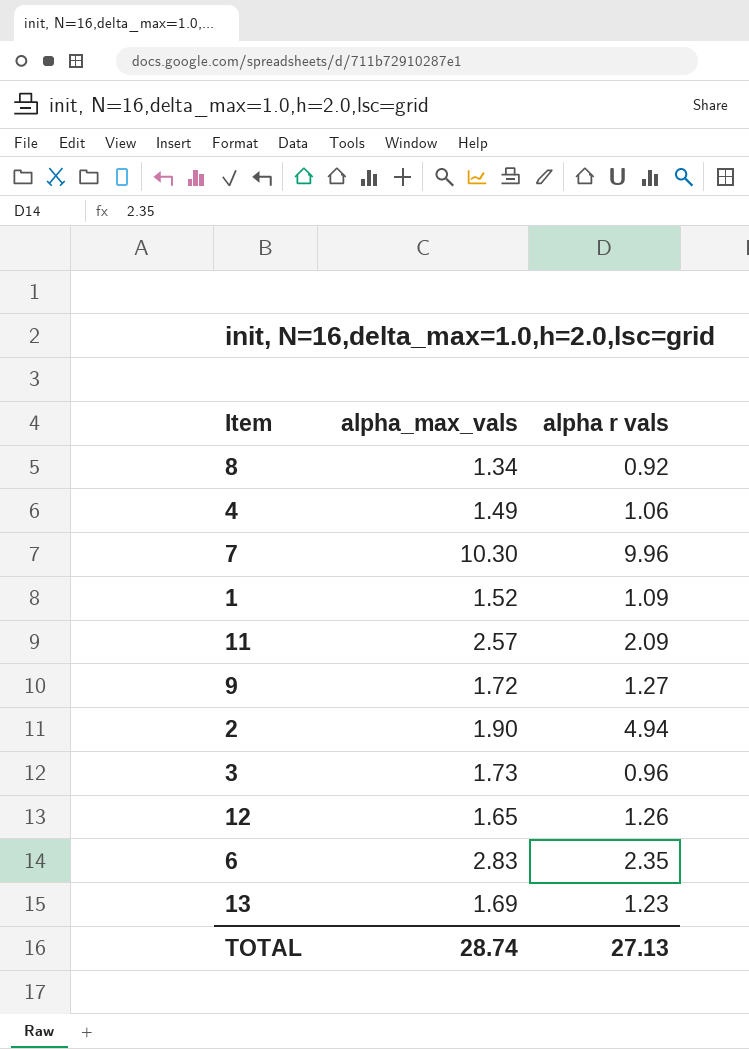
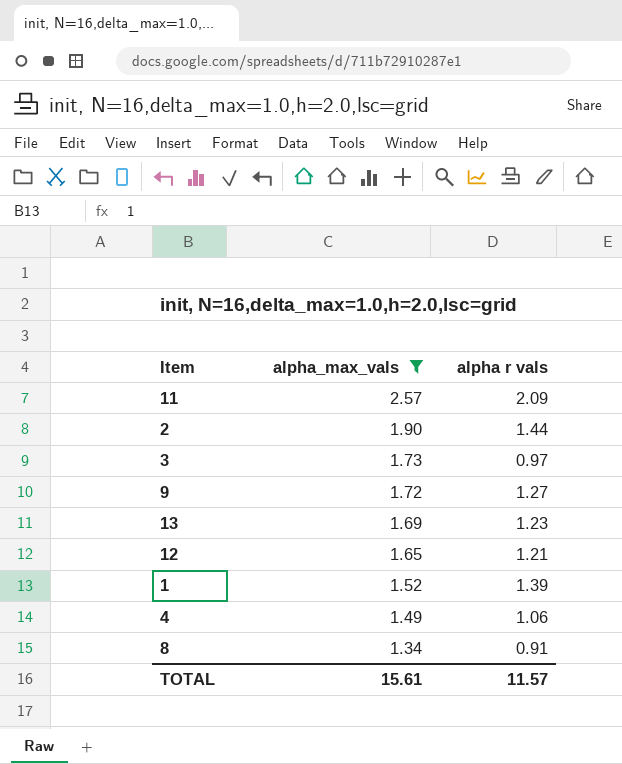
filter: none -> alpha_max_vals <= 2.57
row order: none -> alpha_max_vals descending
2 | alpha r vals: 4.94 -> 1.44
3 | alpha r vals: 0.96 -> 0.97
12 | alpha r vals: 1.26 -> 1.21
1 | alpha r vals: 1.09 -> 1.39
8 | alpha r vals: 0.92 -> 0.91
TOTAL | alpha_max_vals: 28.74 -> 15.61
TOTAL | alpha r vals: 27.13 -> 11.57

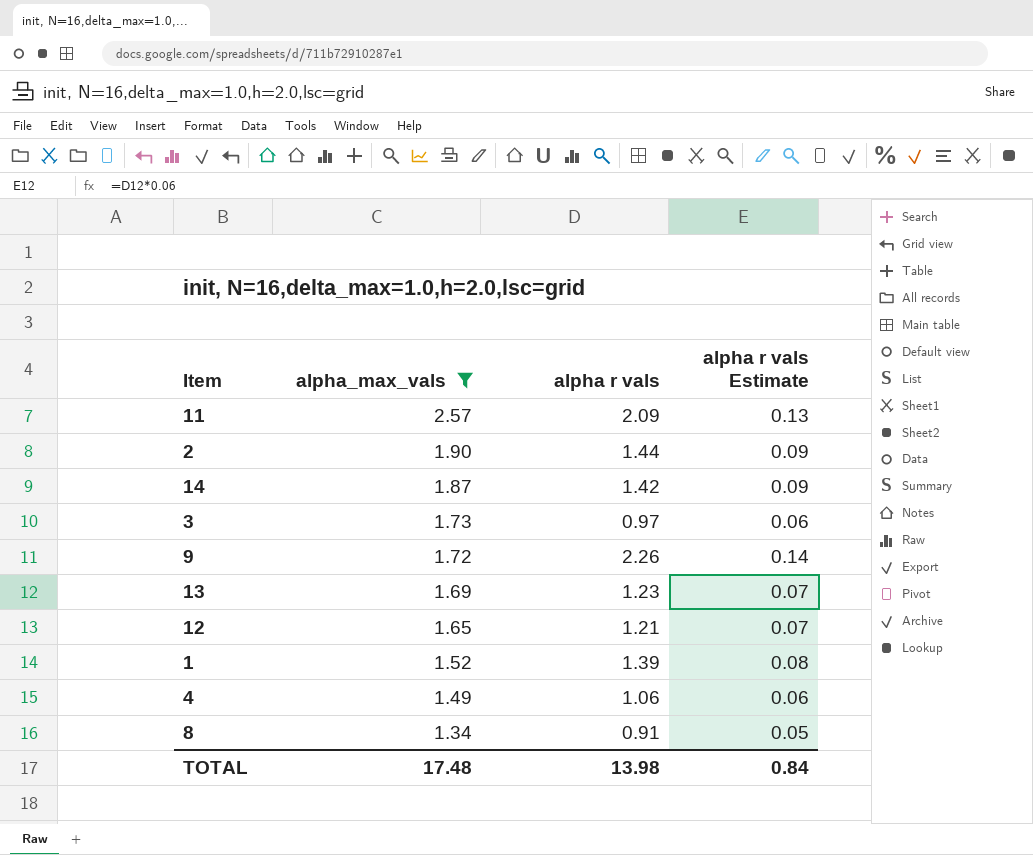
column alpha r vals Estimate | formula: none -> [alpha r vals] * 0.06
row 14: none -> 1.87 | 1.42 | 0.09
9 | alpha r vals: 1.27 -> 2.26
TOTAL | alpha_max_vals: 15.61 -> 17.48
TOTAL | alpha r vals: 11.57 -> 13.98

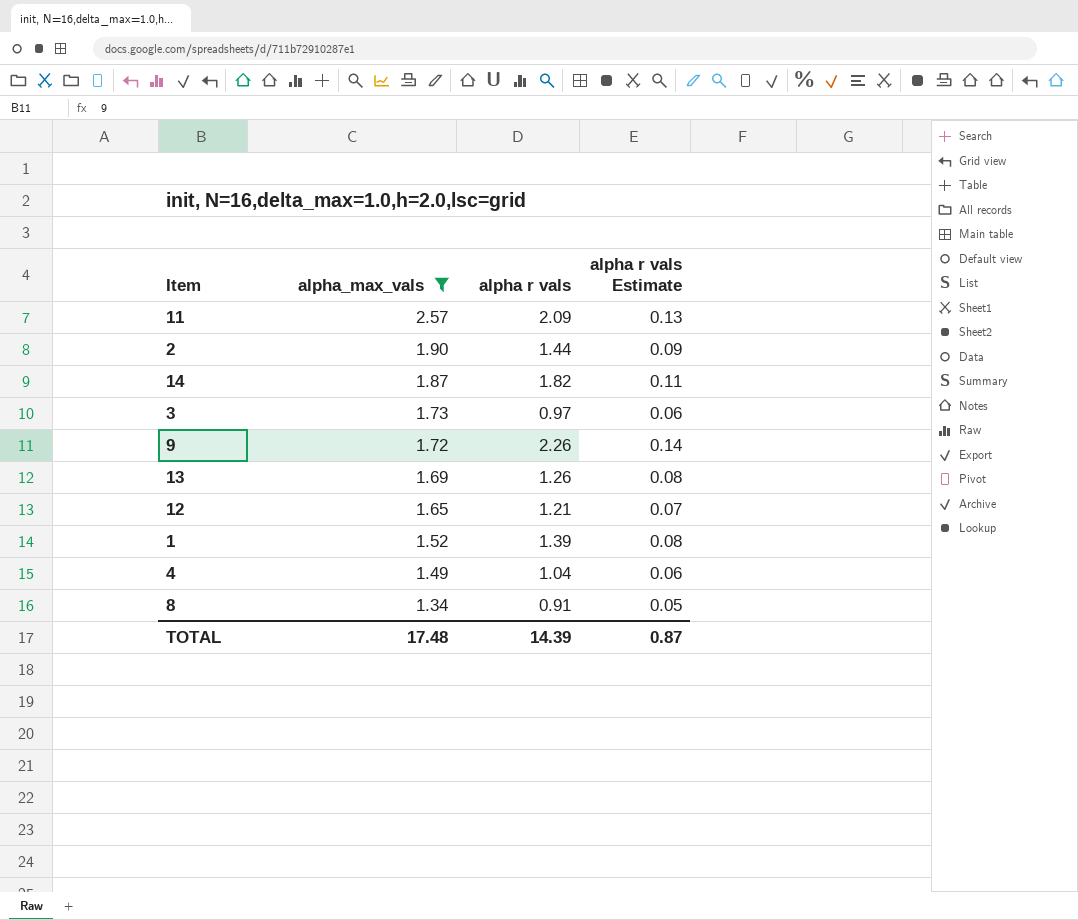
14 | alpha r vals: 1.42 -> 1.82
14 | alpha r vals Estimate: 0.09 -> 0.11
13 | alpha r vals: 1.23 -> 1.26
13 | alpha r vals Estimate: 0.07 -> 0.08
4 | alpha r vals: 1.06 -> 1.04
TOTAL | alpha r vals: 13.98 -> 14.39
TOTAL | alpha r vals Estimate: 0.84 -> 0.87

